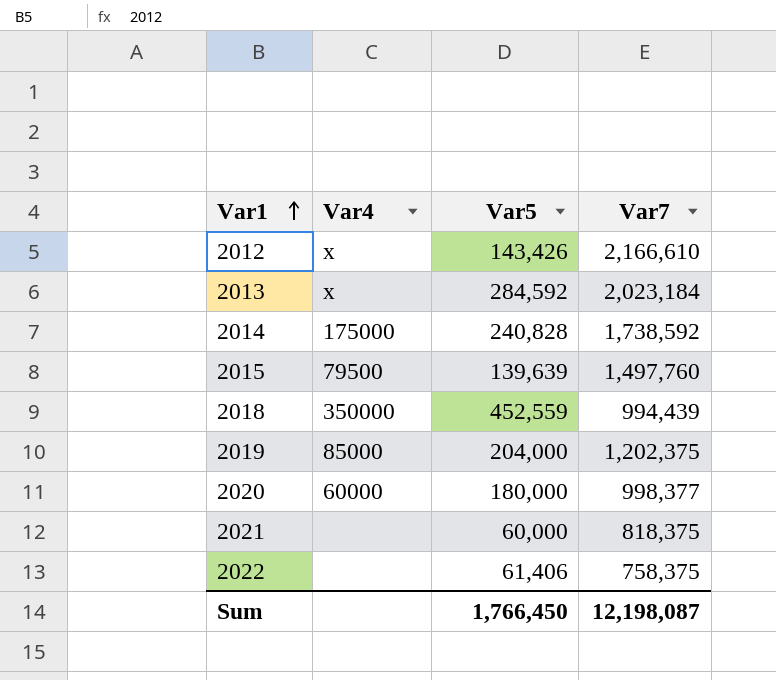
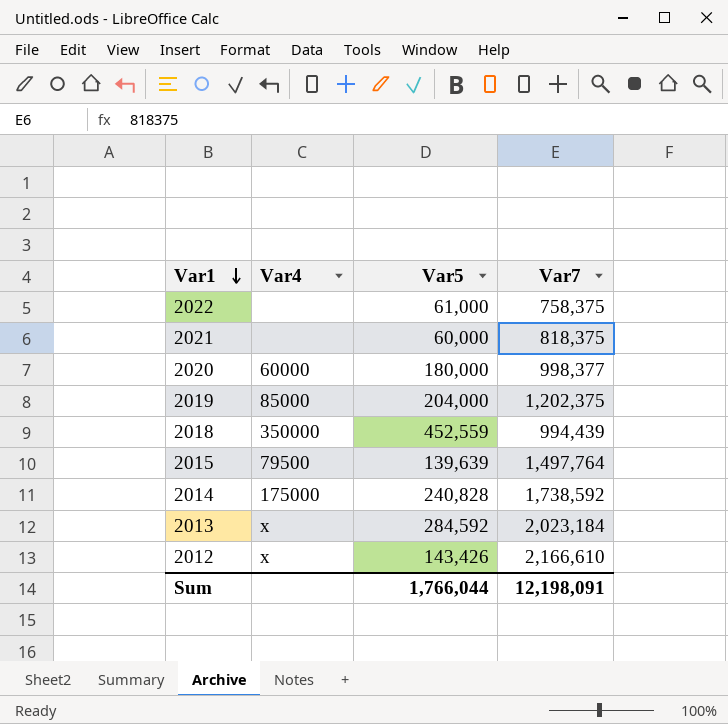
row order: Var1 ascending -> Var1 descending
2022 | Var5: 61,406 -> 61,000
2015 | Var7: 1,497,760 -> 1,497,764
Sum | Var5: 1,766,450 -> 1,766,044
Sum | Var7: 12,198,087 -> 12,198,091

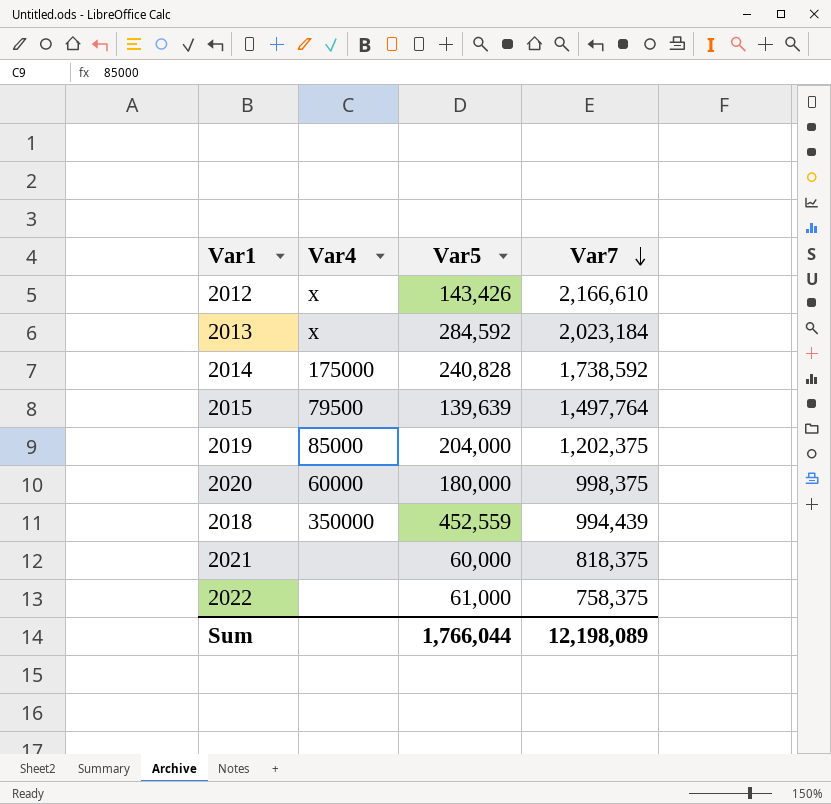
row order: Var1 descending -> Var7 descending
2020 | Var7: 998,377 -> 998,375
Sum | Var7: 12,198,091 -> 12,198,089

